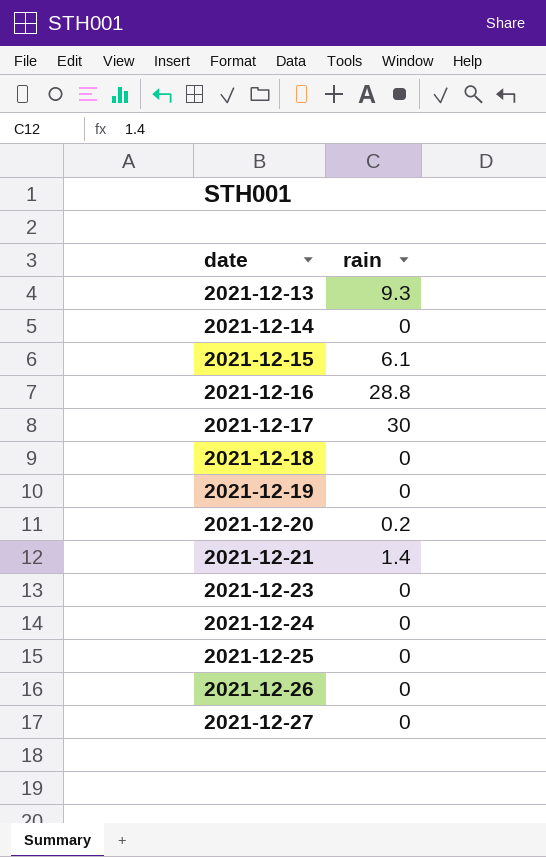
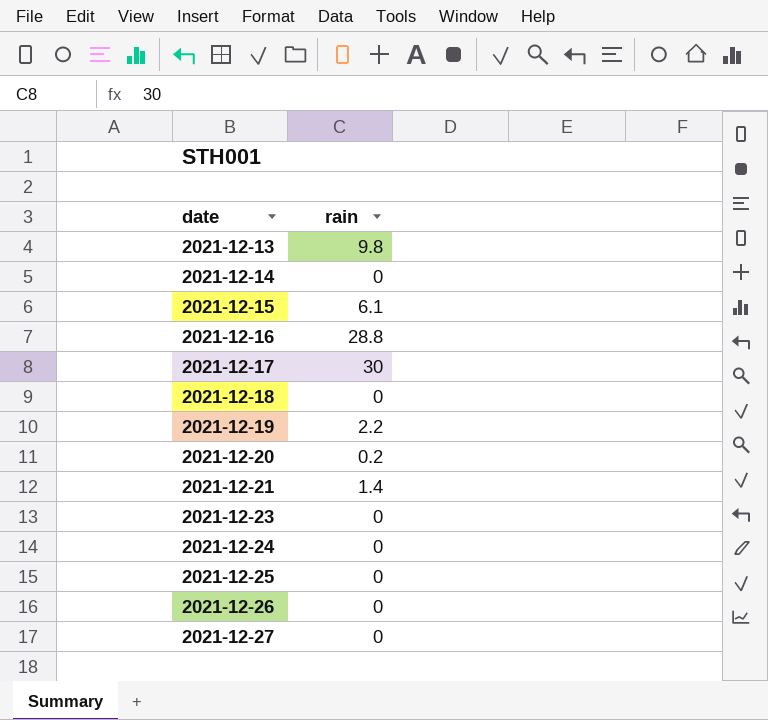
2021-12-13 | rain: 9.3 -> 9.8
2021-12-19 | rain: 0 -> 2.2

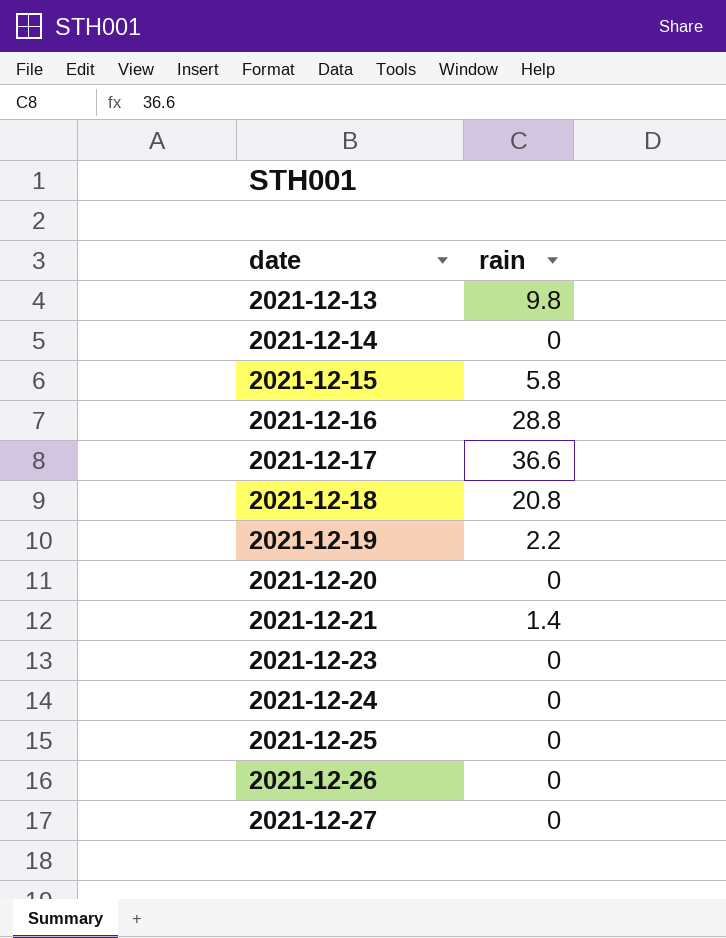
2021-12-15 | rain: 6.1 -> 5.8
2021-12-17 | rain: 30 -> 36.6
2021-12-18 | rain: 0 -> 20.8
2021-12-20 | rain: 0.2 -> 0

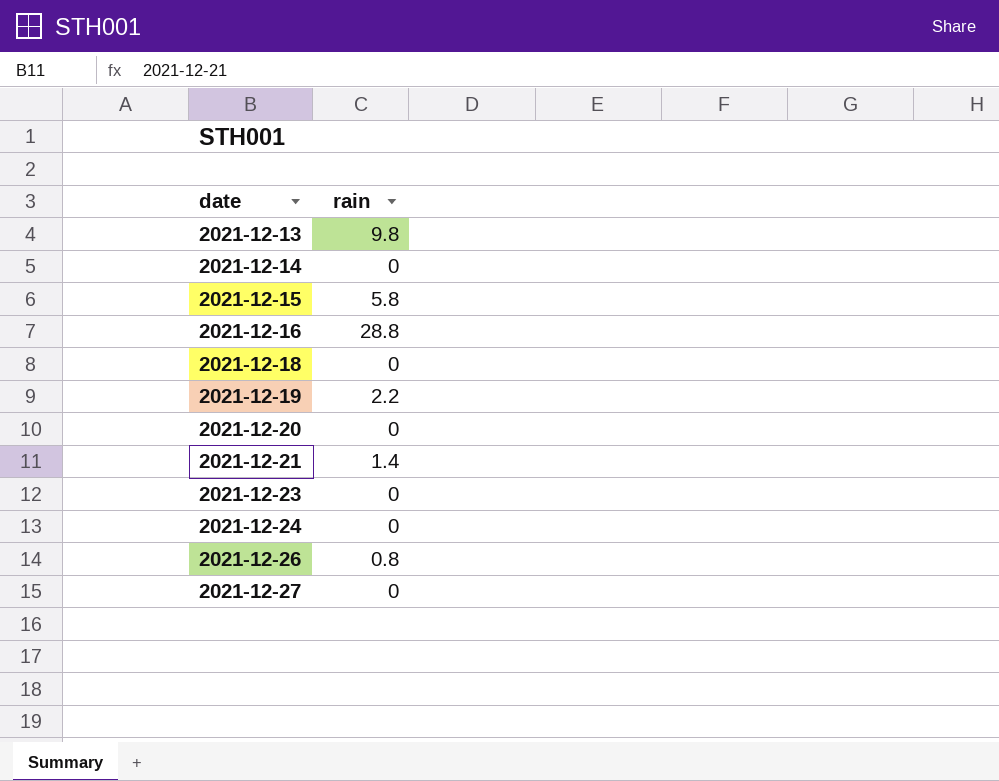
row 2021-12-17: 36.6 -> none
row 2021-12-25: 0 -> none
2021-12-18 | rain: 20.8 -> 0
2021-12-26 | rain: 0 -> 0.8

